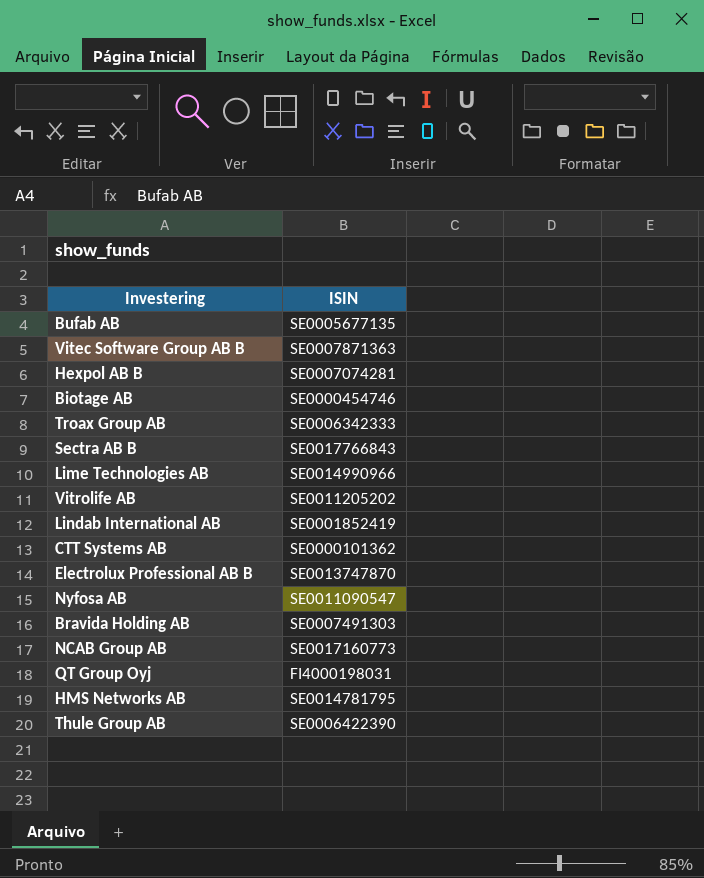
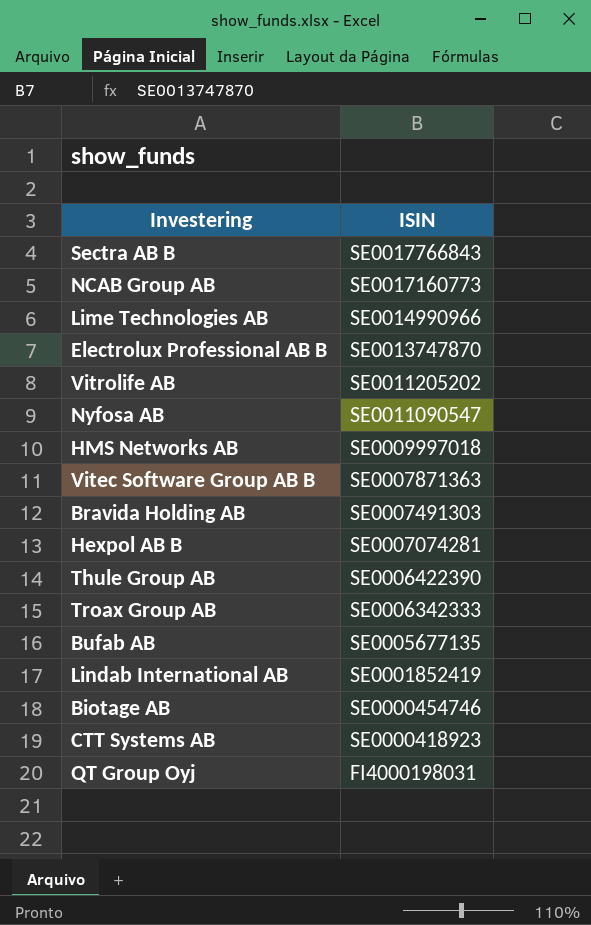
row order: none -> ISIN descending
HMS Networks AB | ISIN: SE0014781795 -> SE0009997018
CTT Systems AB | ISIN: SE0000101362 -> SE0000418923

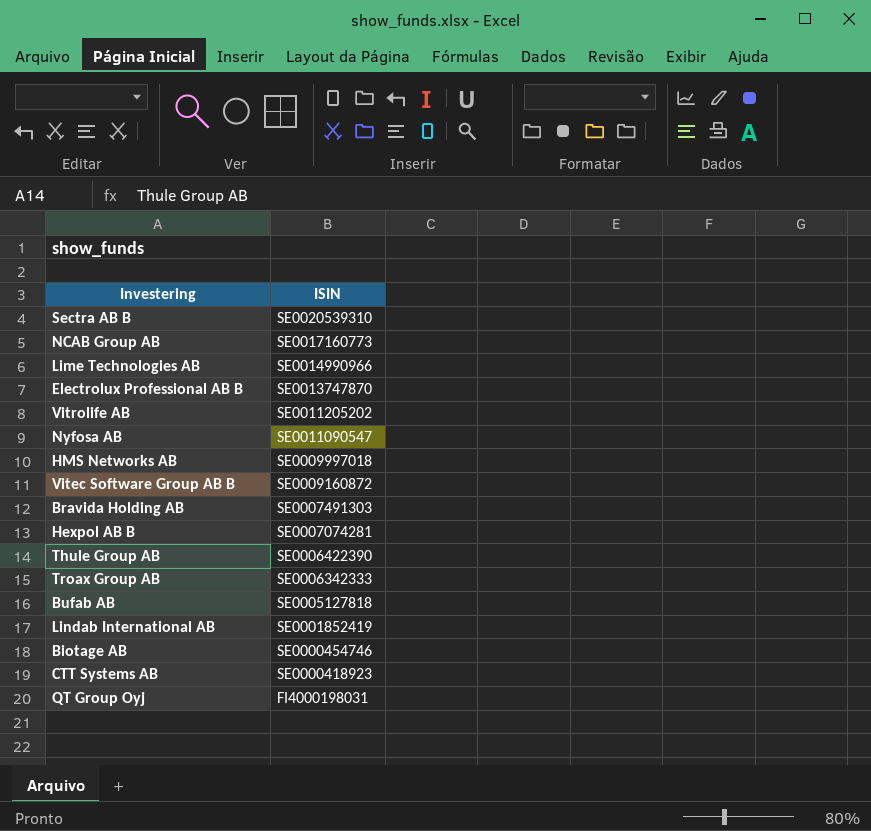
Sectra AB B | ISIN: SE0017766843 -> SE0020539310
Vitec Software Group AB B | ISIN: SE0007871363 -> SE0009160872
Bufab AB | ISIN: SE0005677135 -> SE0005127818

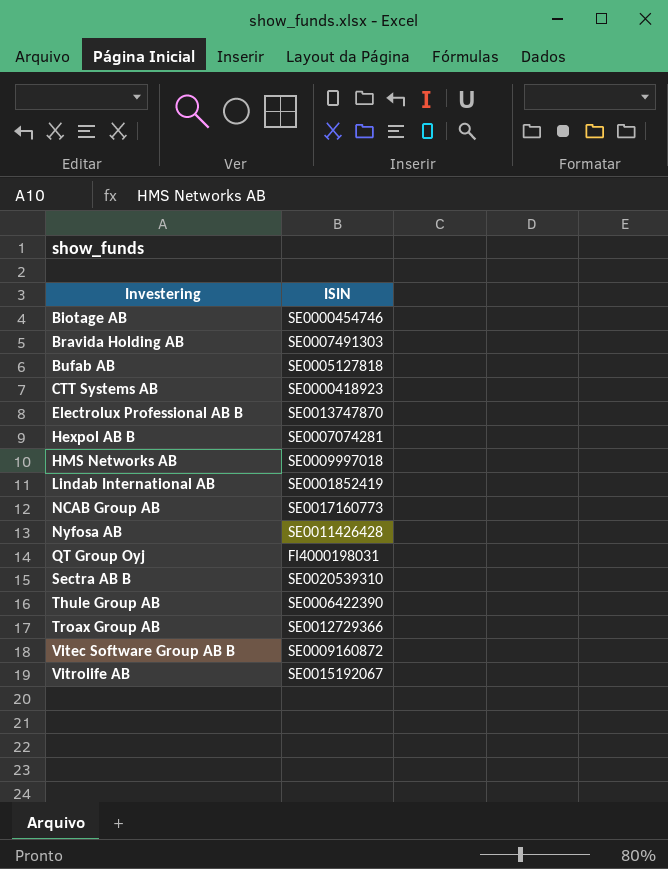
row order: ISIN descending -> Investering ascending
row Lime Technologies AB: SE0014990966 -> none
Nyfosa AB | ISIN: SE0011090547 -> SE0011426428
Troax Group AB | ISIN: SE0006342333 -> SE0012729366
Vitrolife AB | ISIN: SE0011205202 -> SE0015192067

